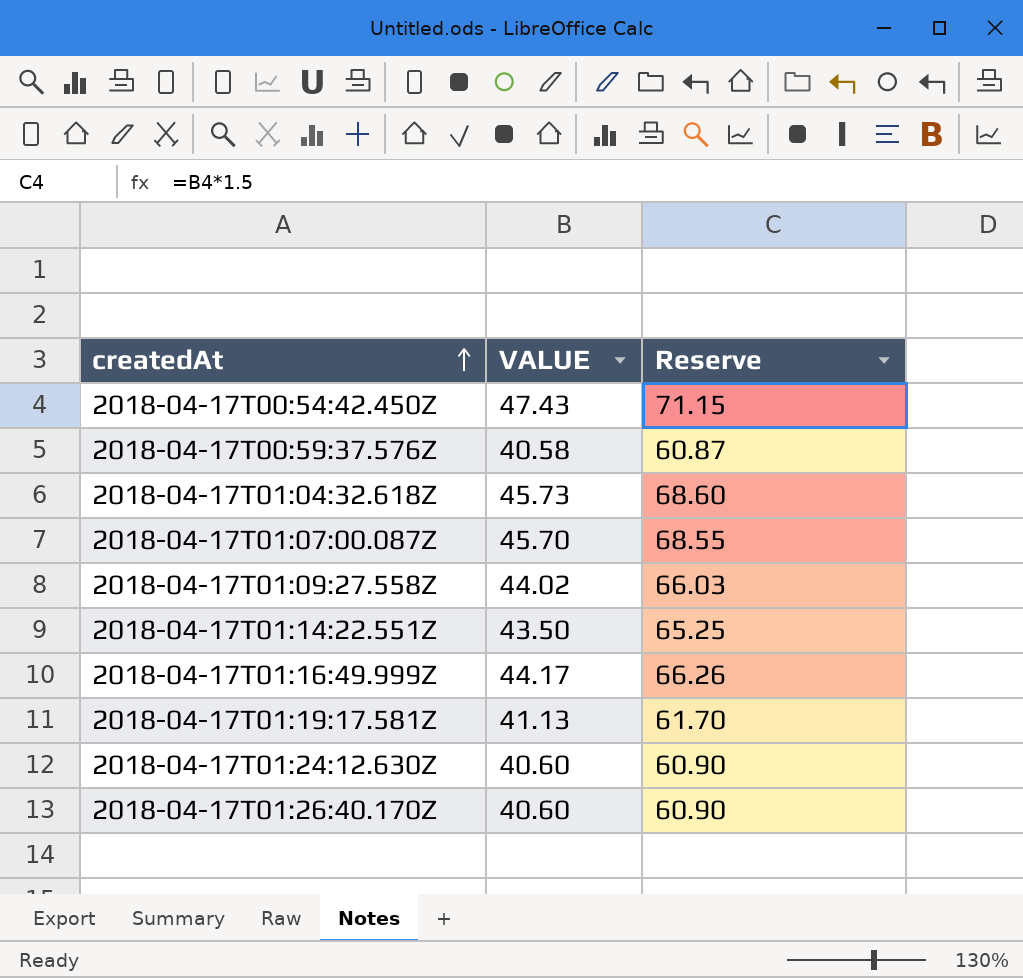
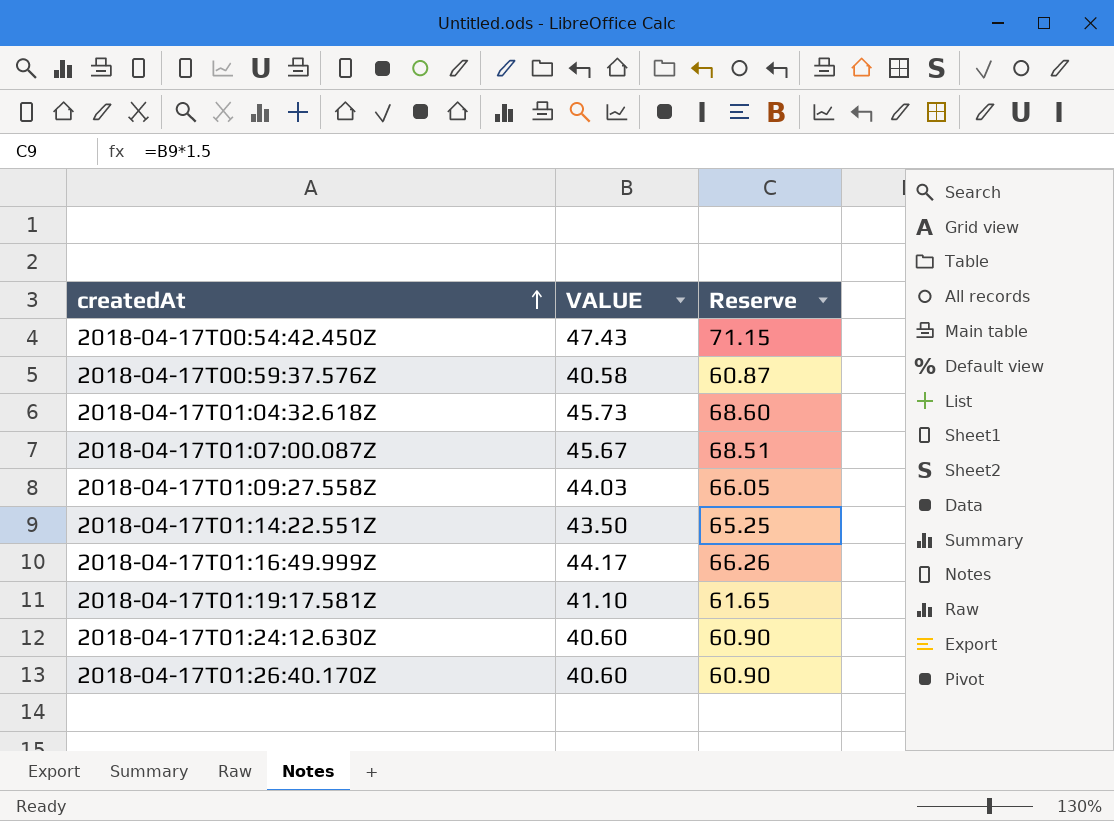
2018-04-17T01:07:00.087Z | VALUE: 45.70 -> 45.67
2018-04-17T01:07:00.087Z | Reserve: 68.55 -> 68.51
2018-04-17T01:09:27.558Z | VALUE: 44.02 -> 44.03
2018-04-17T01:09:27.558Z | Reserve: 66.03 -> 66.05
2018-04-17T01:19:17.581Z | VALUE: 41.13 -> 41.10
2018-04-17T01:19:17.581Z | Reserve: 61.70 -> 61.65

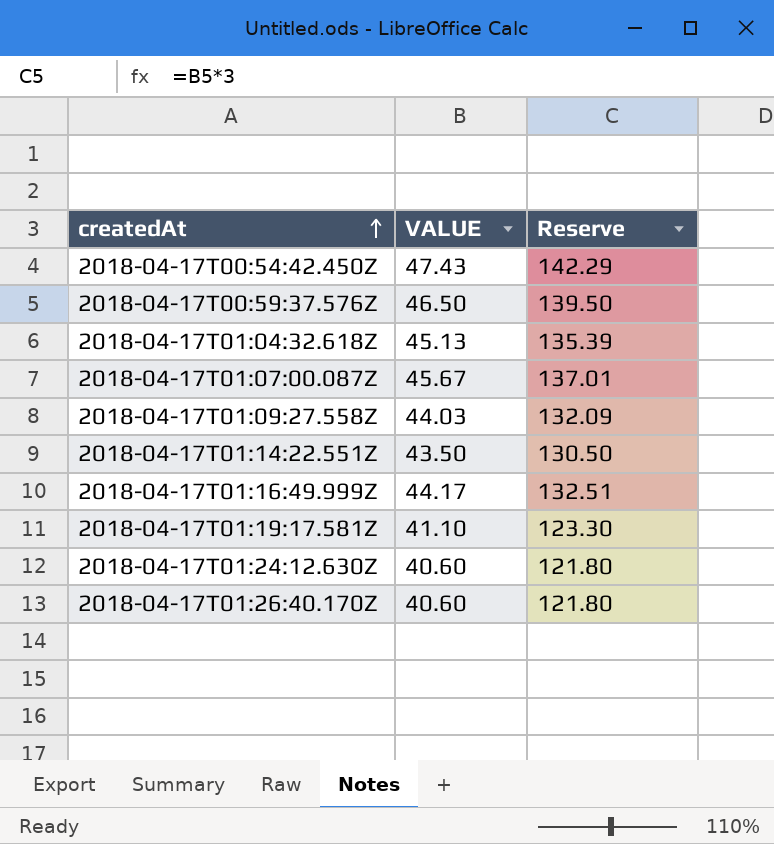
column Reserve | formula: [VALUE] * 1.5 -> [VALUE] * 3
2018-04-17T00:59:37.576Z | VALUE: 40.58 -> 46.50
2018-04-17T01:04:32.618Z | VALUE: 45.73 -> 45.13

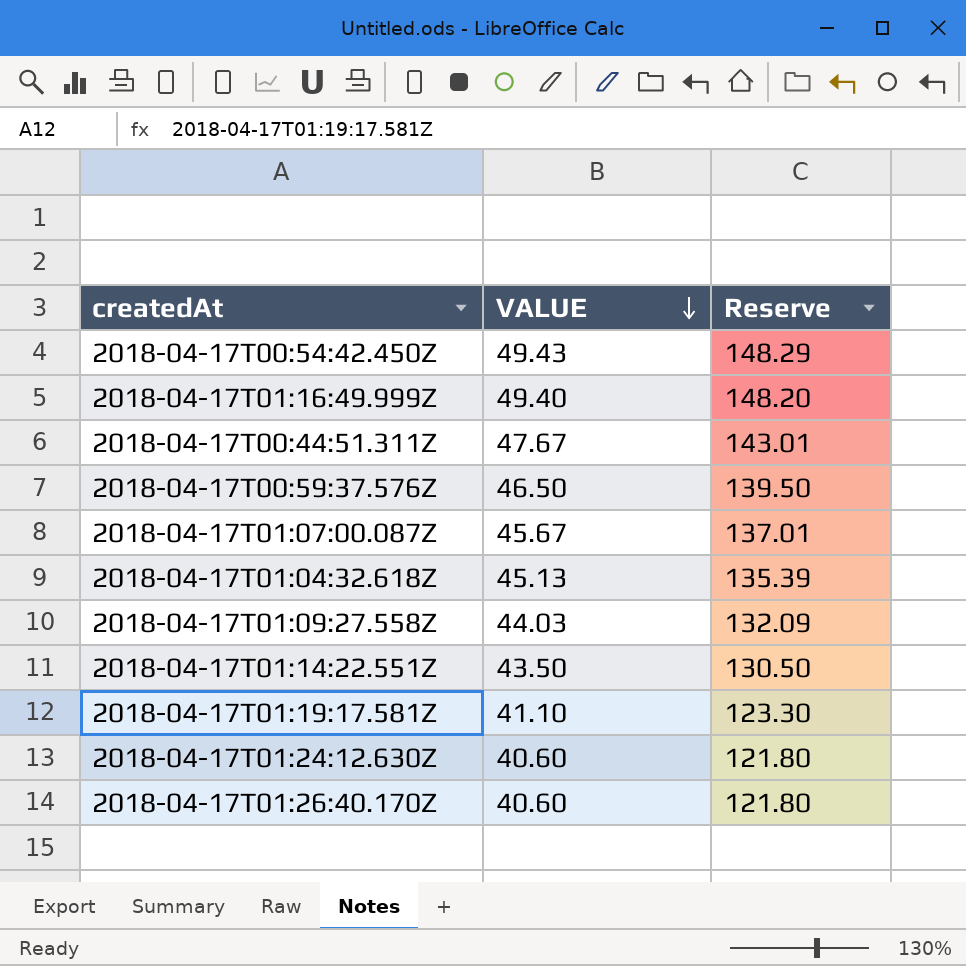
row order: createdAt ascending -> VALUE descending
2018-04-17T00:54:42.450Z | VALUE: 47.43 -> 49.43
2018-04-17T00:54:42.450Z | Reserve: 142.29 -> 148.29
2018-04-17T01:16:49.999Z | VALUE: 44.17 -> 49.40
2018-04-17T01:16:49.999Z | Reserve: 132.51 -> 148.20
row 2018-04-17T00:44:51.311Z: none -> 47.67 | 143.01

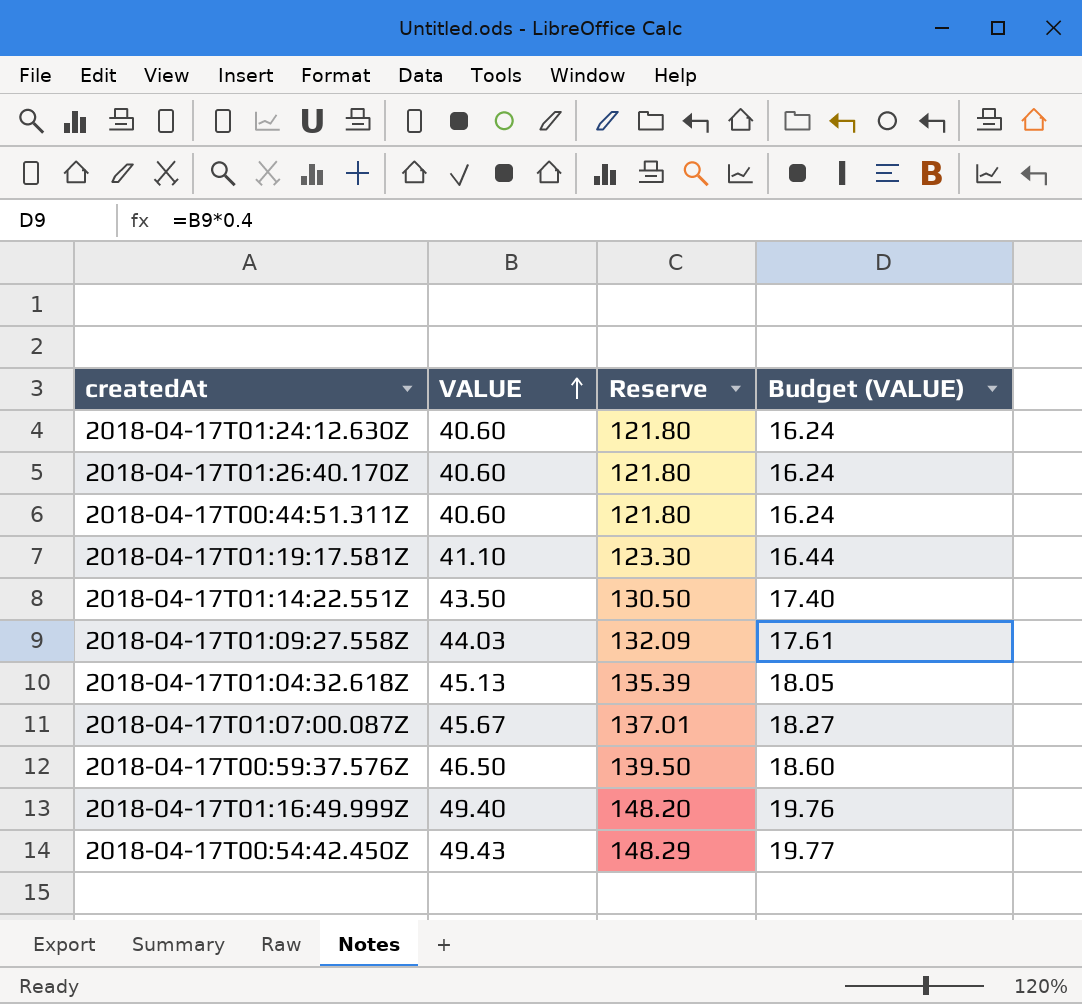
row order: VALUE descending -> VALUE ascending
column Budget (VALUE) | formula: none -> [VALUE] * 0.4
2018-04-17T00:44:51.311Z | VALUE: 47.67 -> 40.60
2018-04-17T00:44:51.311Z | Reserve: 143.01 -> 121.80

